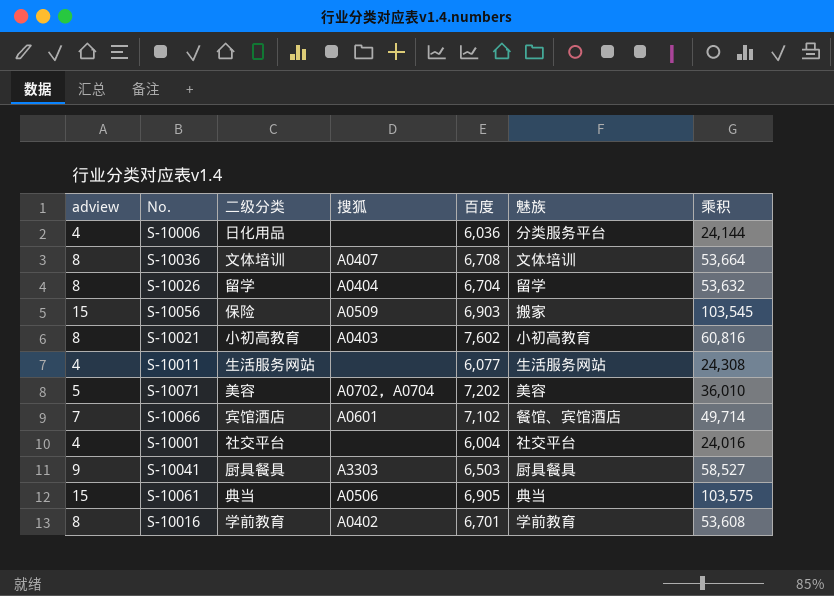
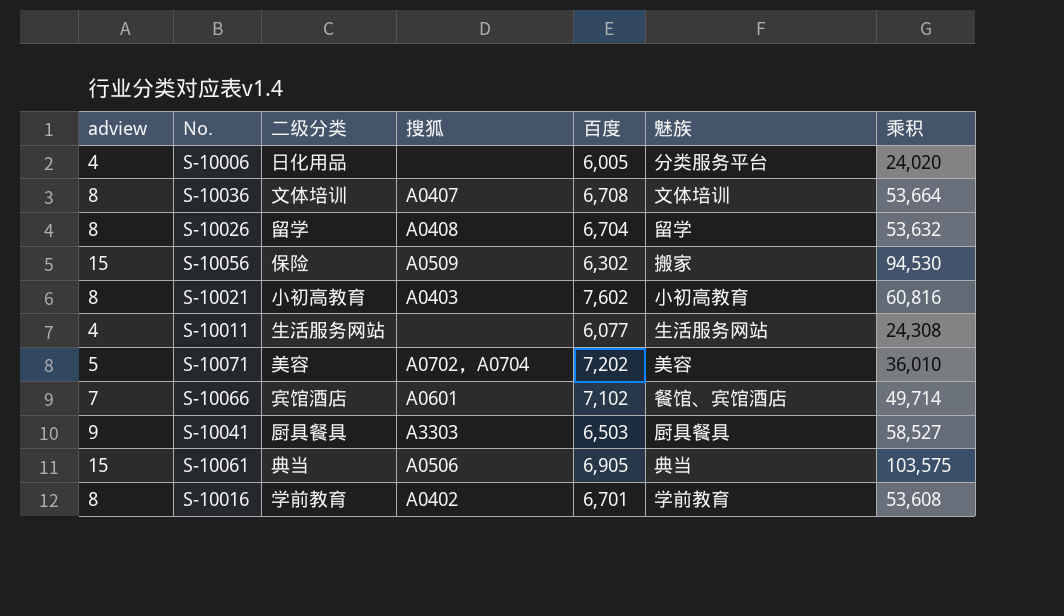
row S-10001: 4 | 社交平台 | none | 6,004 | 社交平台 | 24,016 -> none
S-10006 | 百度: 6,036 -> 6,005
S-10006 | 乘积: 24,144 -> 24,020
S-10026 | 搜狐: A0404 -> A0408
S-10056 | 百度: 6,903 -> 6,302
S-10056 | 乘积: 103,545 -> 94,530

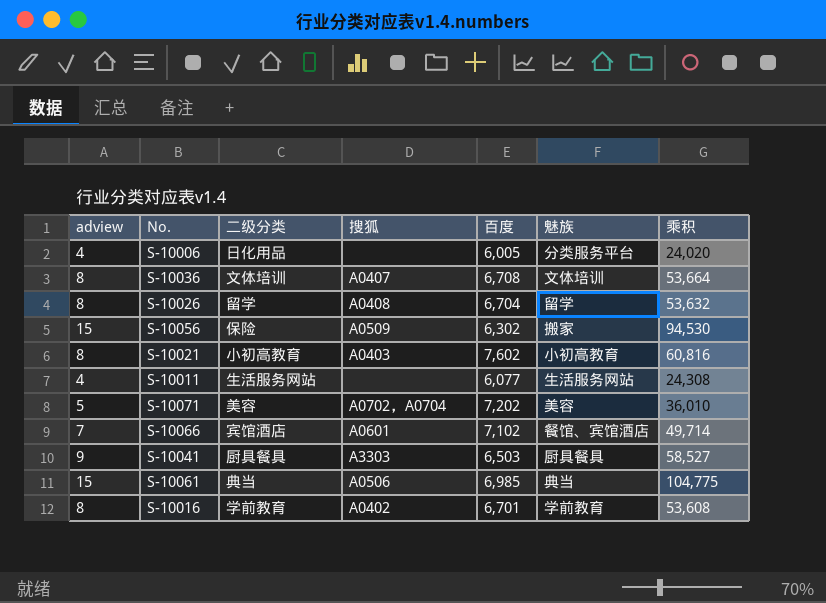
S-10061 | 百度: 6,905 -> 6,985
S-10061 | 乘积: 103,575 -> 104,775

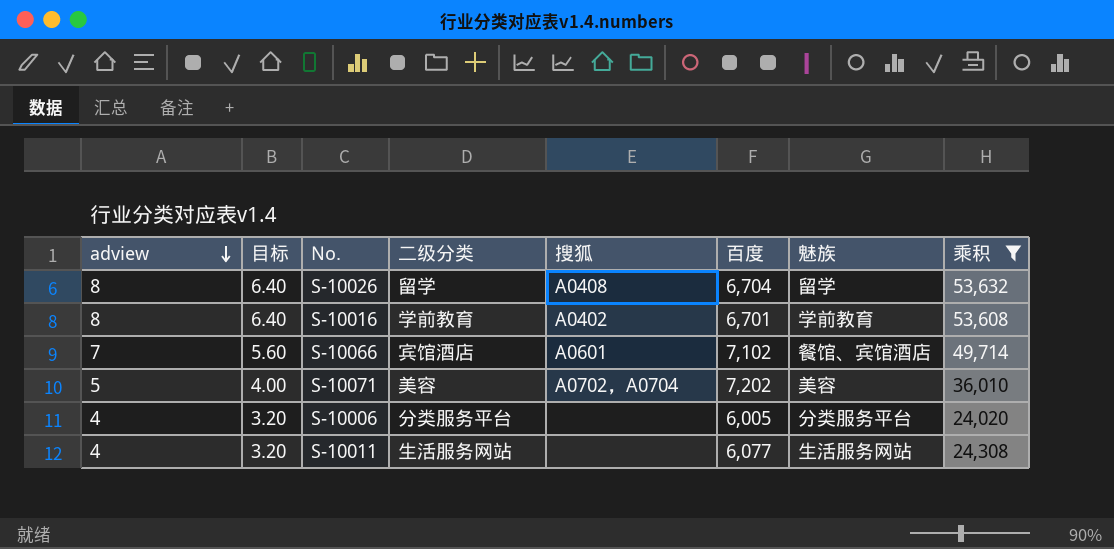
filter: none -> 乘积 <= 53,632
row order: none -> adview descending
column 目标 | formula: none -> [adview] * 0.8
S-10006 | 二级分类: 日化用品 -> 分类服务平台

